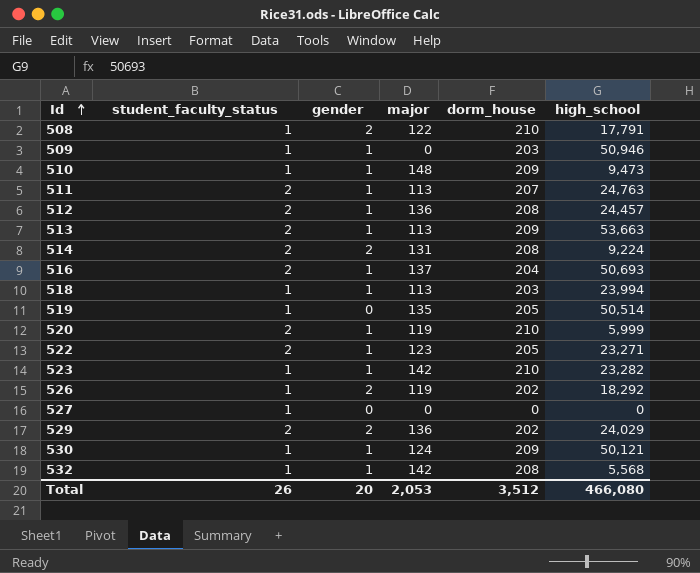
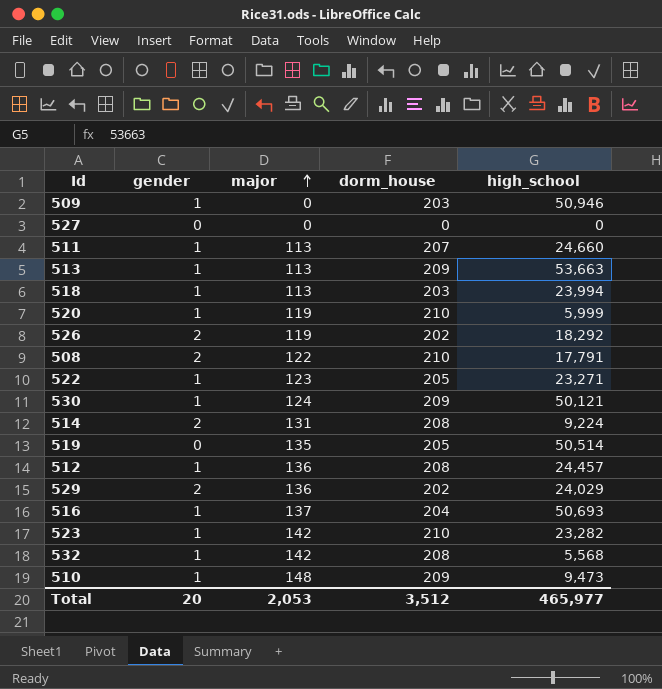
row order: Id ascending -> major ascending
column student_faculty_status | position: 2 -> none
511 | high_school: 24,763 -> 24,660
Total | high_school: 466,080 -> 465,977

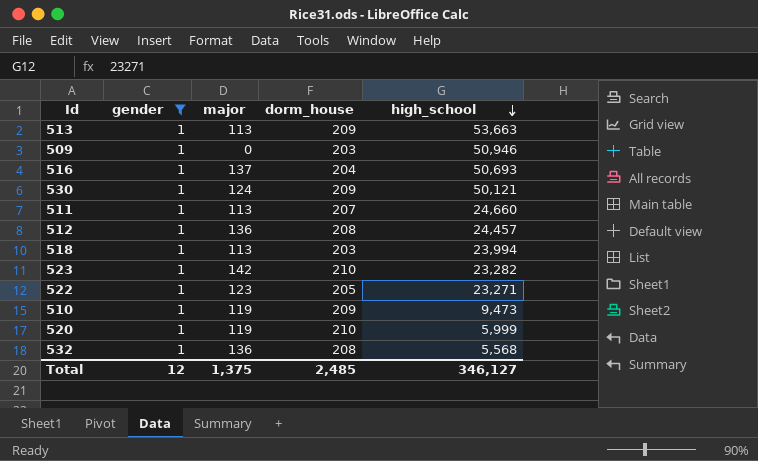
filter: none -> gender = 1
row order: major ascending -> high_school descending
510 | major: 148 -> 119
532 | major: 142 -> 136
Total | gender: 20 -> 12
Total | major: 2,053 -> 1,375
Total | dorm_house: 3,512 -> 2,485
Total | high_school: 465,977 -> 346,127

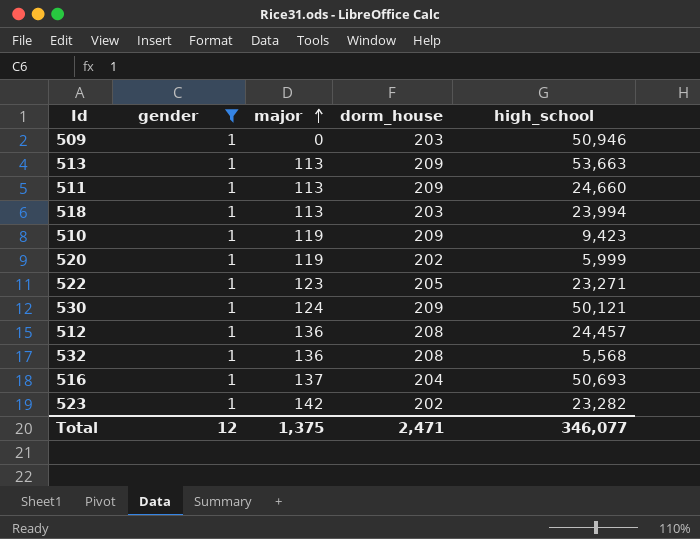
row order: high_school descending -> major ascending
511 | dorm_house: 207 -> 209
510 | high_school: 9,473 -> 9,423
520 | dorm_house: 210 -> 202
523 | dorm_house: 210 -> 202
Total | dorm_house: 2,485 -> 2,471
Total | high_school: 346,127 -> 346,077

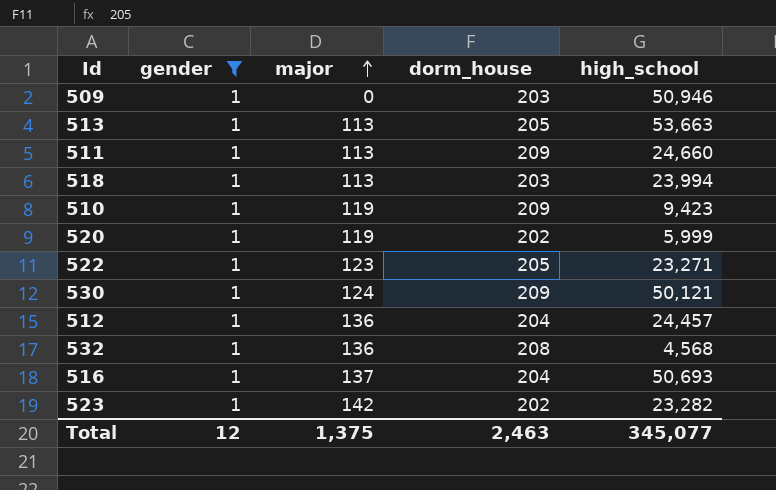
513 | dorm_house: 209 -> 205
512 | dorm_house: 208 -> 204
532 | high_school: 5,568 -> 4,568
Total | dorm_house: 2,471 -> 2,463
Total | high_school: 346,077 -> 345,077

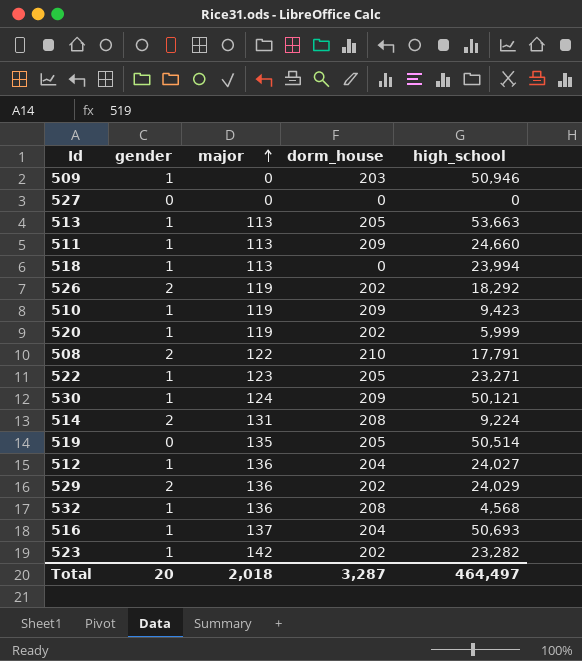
filter: gender = 1 -> none
518 | dorm_house: 203 -> 0
512 | high_school: 24,457 -> 24,027
Total | gender: 12 -> 20
Total | major: 1,375 -> 2,018
Total | dorm_house: 2,463 -> 3,287
Total | high_school: 345,077 -> 464,497

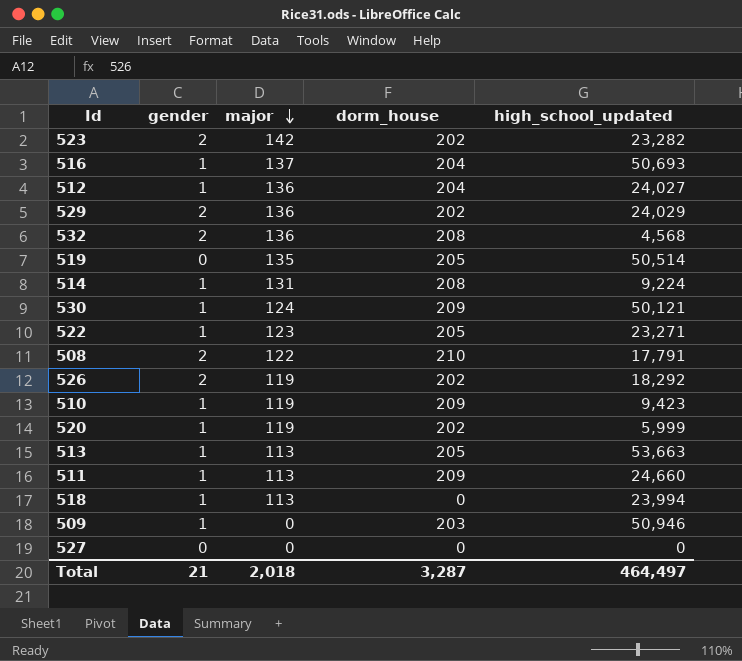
row order: major ascending -> major descending
column name: high_school -> high_school_updated
523 | gender: 1 -> 2
532 | gender: 1 -> 2
514 | gender: 2 -> 1
Total | gender: 20 -> 21

